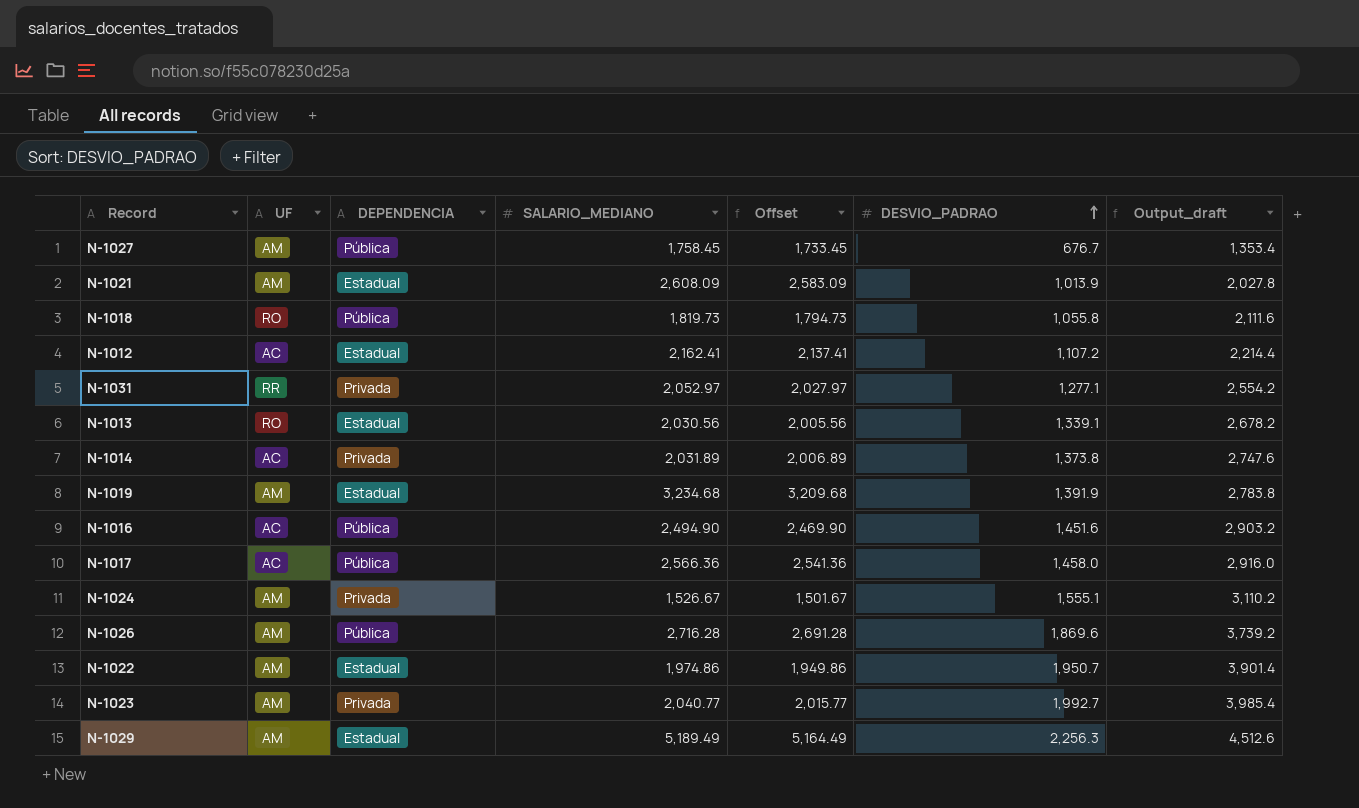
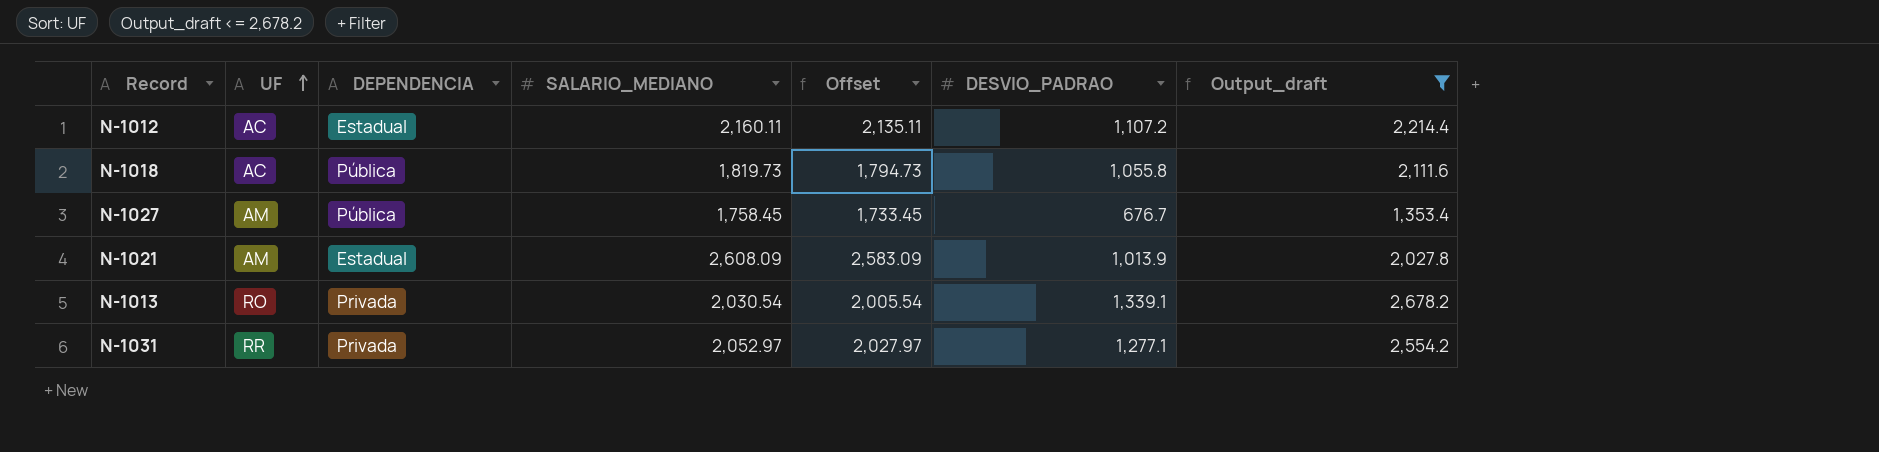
filter: none -> Output_draft <= 2,678.2
row order: DESVIO_PADRAO ascending -> UF ascending
N-1012 | SALARIO_MEDIANO: 2,162.41 -> 2,160.11
N-1012 | Offset: 2,137.41 -> 2,135.11
N-1018 | UF: RO -> AC
N-1013 | DEPENDENCIA: Estadual -> Privada
N-1013 | SALARIO_MEDIANO: 2,030.56 -> 2,030.54
N-1013 | Offset: 2,005.56 -> 2,005.54

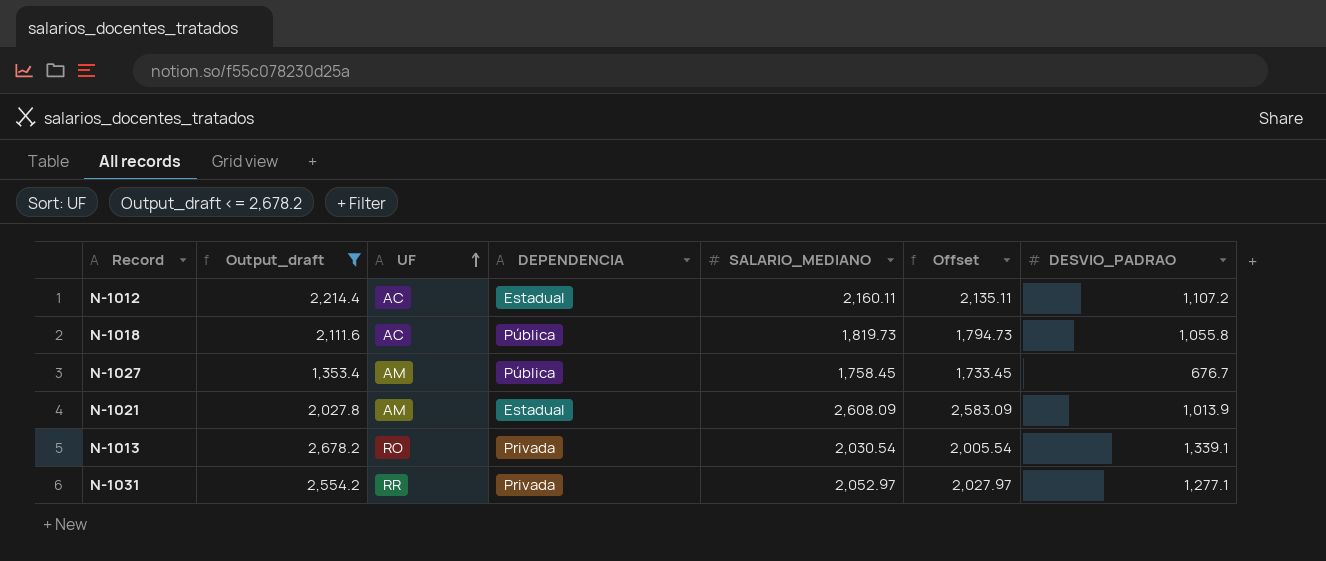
column Output_draft | position: 7 -> 2

